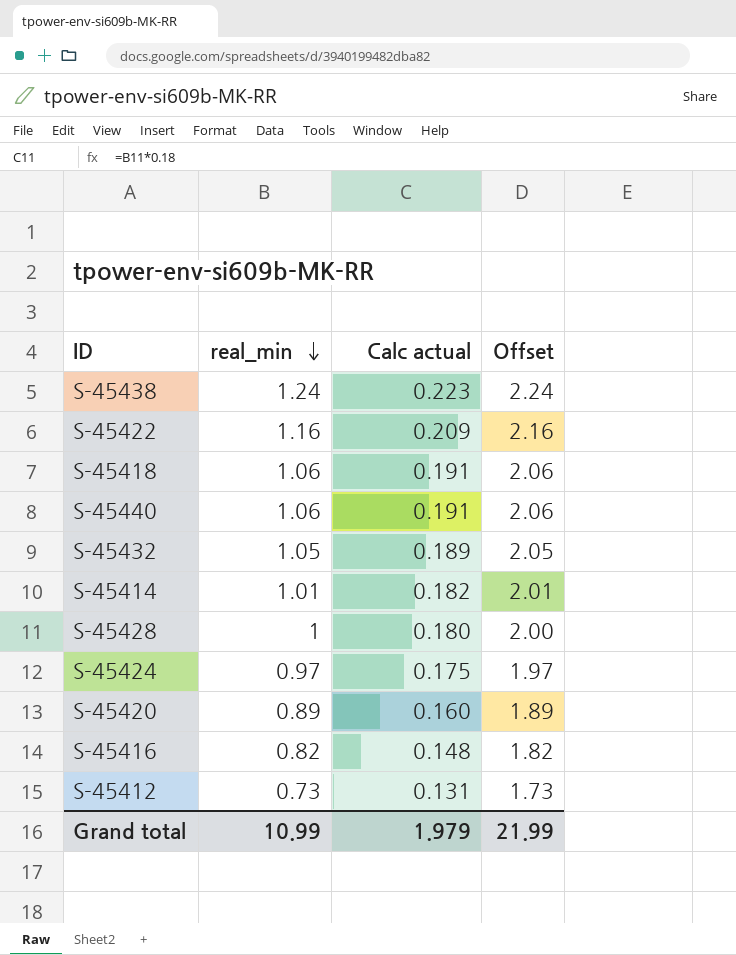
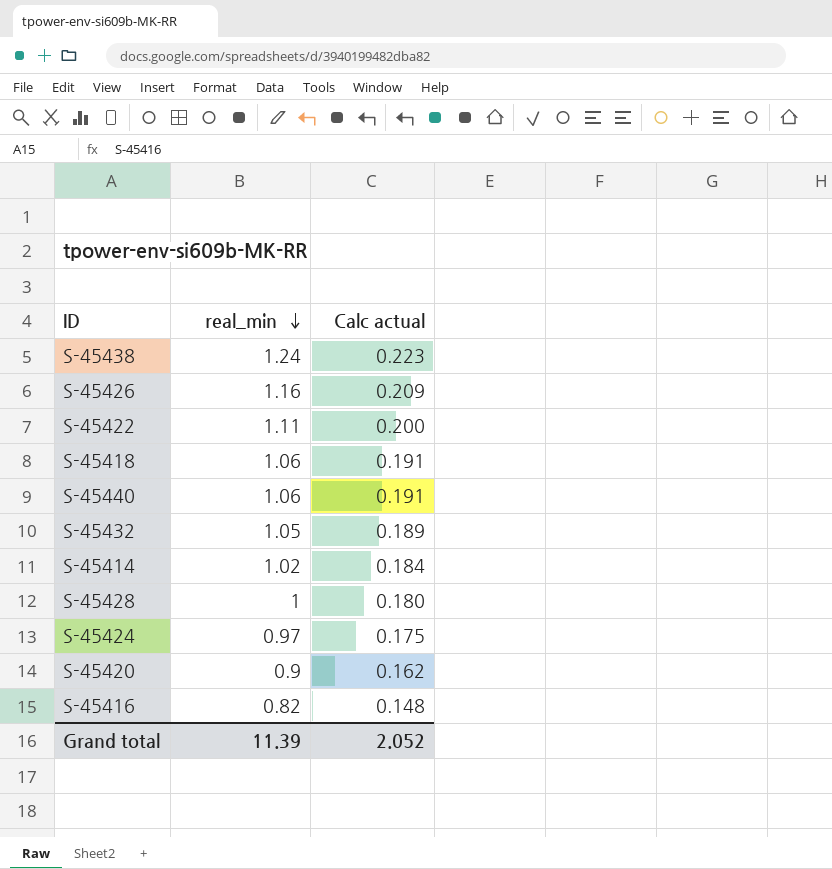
column Offset | formula: [real_min] + 1 -> none
row S-45412: 0.73 | 0.131 | 1.73 -> none
row S-45426: none -> 1.16 | 0.209
S-45422 | real_min: 1.16 -> 1.11
S-45422 | Calc actual: 0.209 -> 0.200
S-45414 | real_min: 1.01 -> 1.02
S-45414 | Calc actual: 0.182 -> 0.184
S-45420 | real_min: 0.89 -> 0.9
S-45420 | Calc actual: 0.160 -> 0.162
Grand total | real_min: 10.99 -> 11.39
Grand total | Calc actual: 1.979 -> 2.052

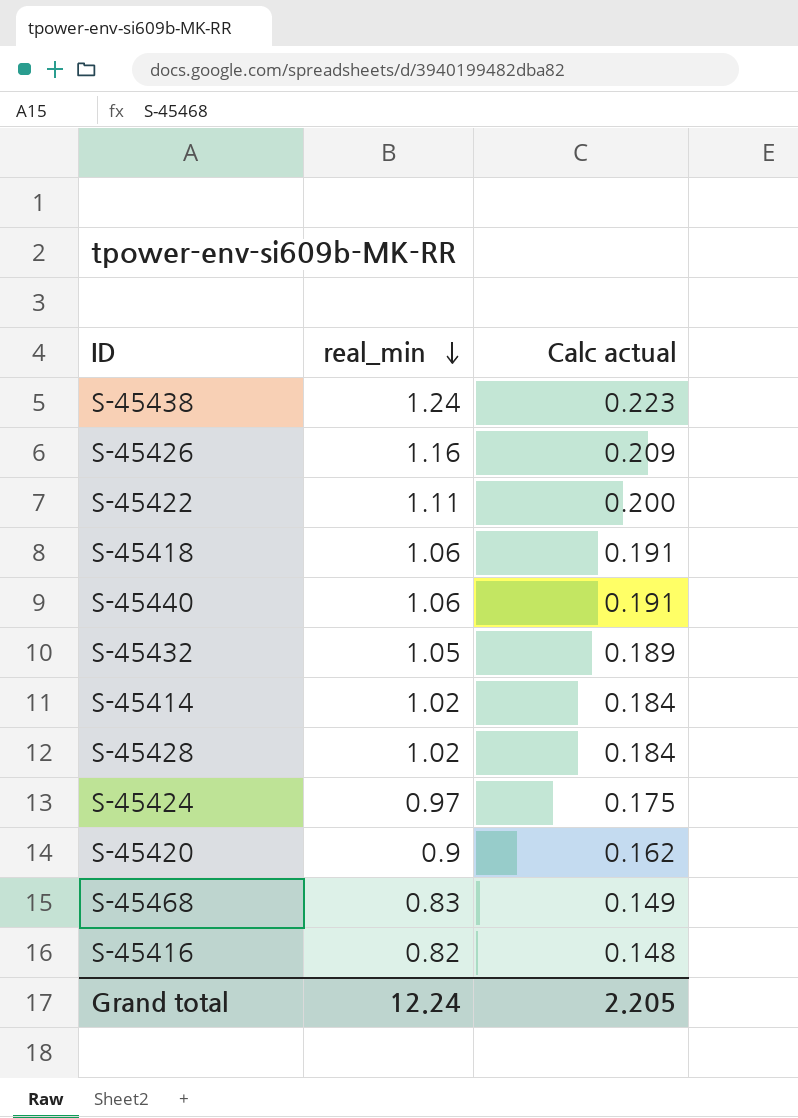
S-45428 | real_min: 1 -> 1.02
S-45428 | Calc actual: 0.180 -> 0.184
row S-45468: none -> 0.83 | 0.149
Grand total | real_min: 11.39 -> 12.24
Grand total | Calc actual: 2.052 -> 2.205

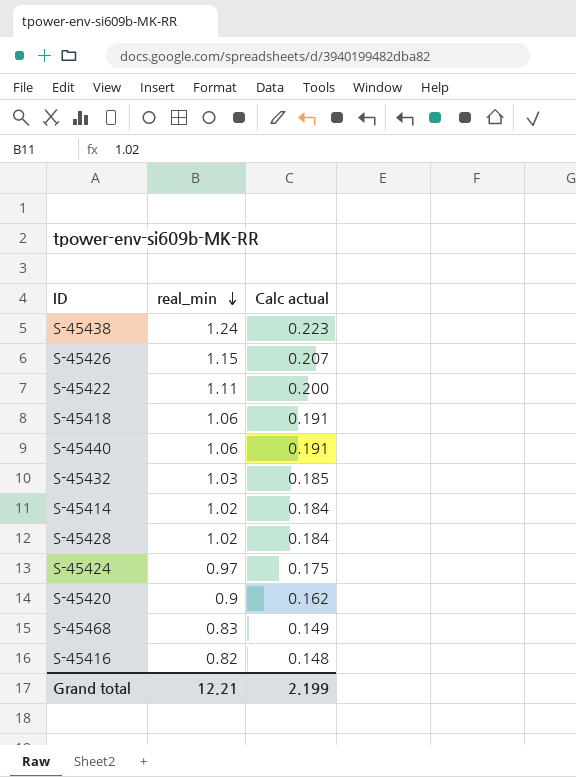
S-45426 | real_min: 1.16 -> 1.15
S-45426 | Calc actual: 0.209 -> 0.207
S-45432 | real_min: 1.05 -> 1.03
S-45432 | Calc actual: 0.189 -> 0.185
Grand total | real_min: 12.24 -> 12.21
Grand total | Calc actual: 2.205 -> 2.199

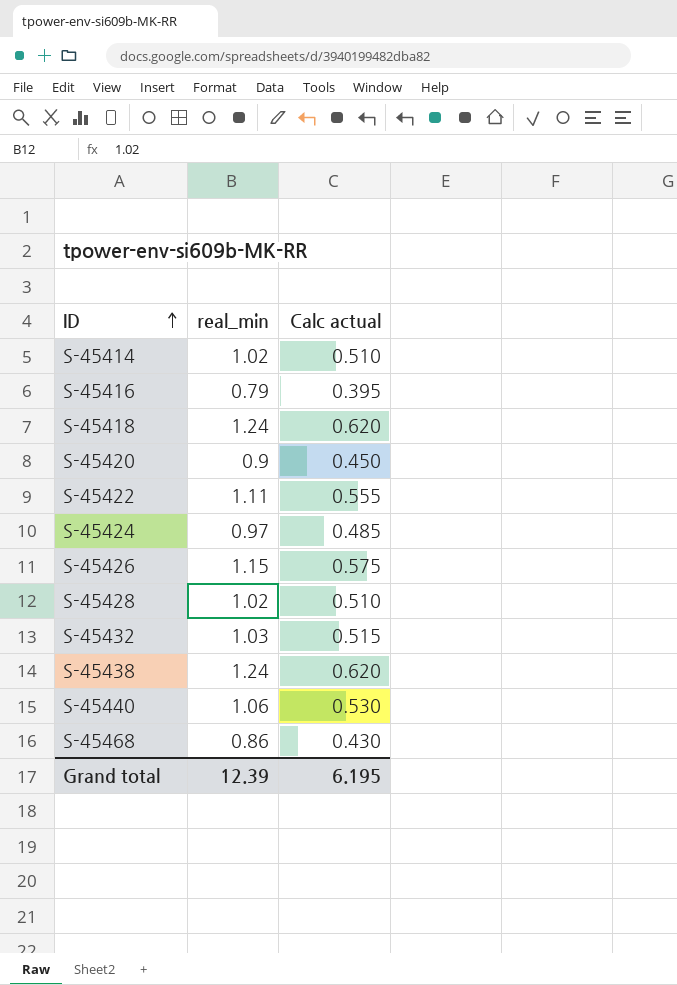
row order: real_min descending -> ID ascending
column Calc actual | formula: [real_min] * 0.18 -> [real_min] * 0.5
S-45416 | real_min: 0.82 -> 0.79
S-45418 | real_min: 1.06 -> 1.24
S-45468 | real_min: 0.83 -> 0.86
Grand total | real_min: 12.21 -> 12.39
Grand total | Calc actual: 2.199 -> 6.195

